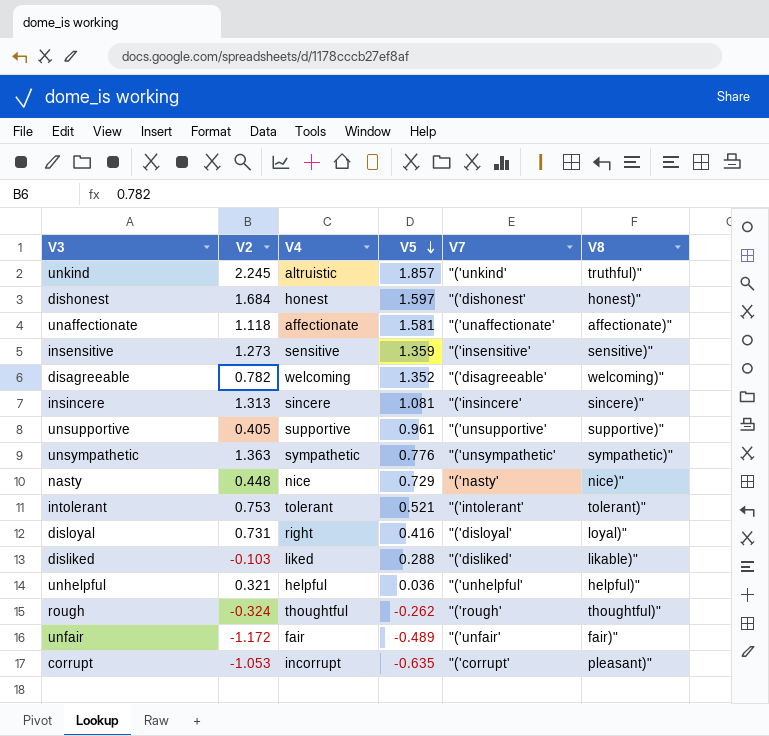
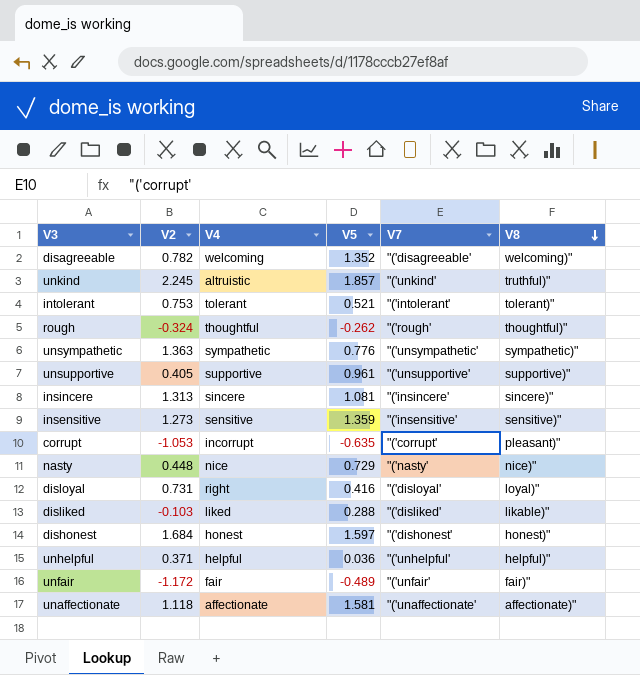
row order: V5 descending -> V8 descending
unhelpful | V2: 0.321 -> 0.371

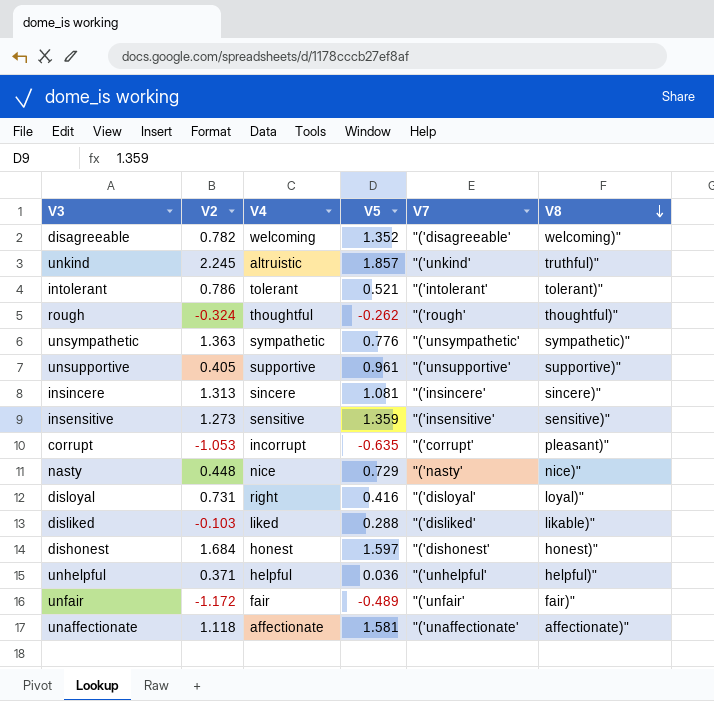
intolerant | V2: 0.753 -> 0.786

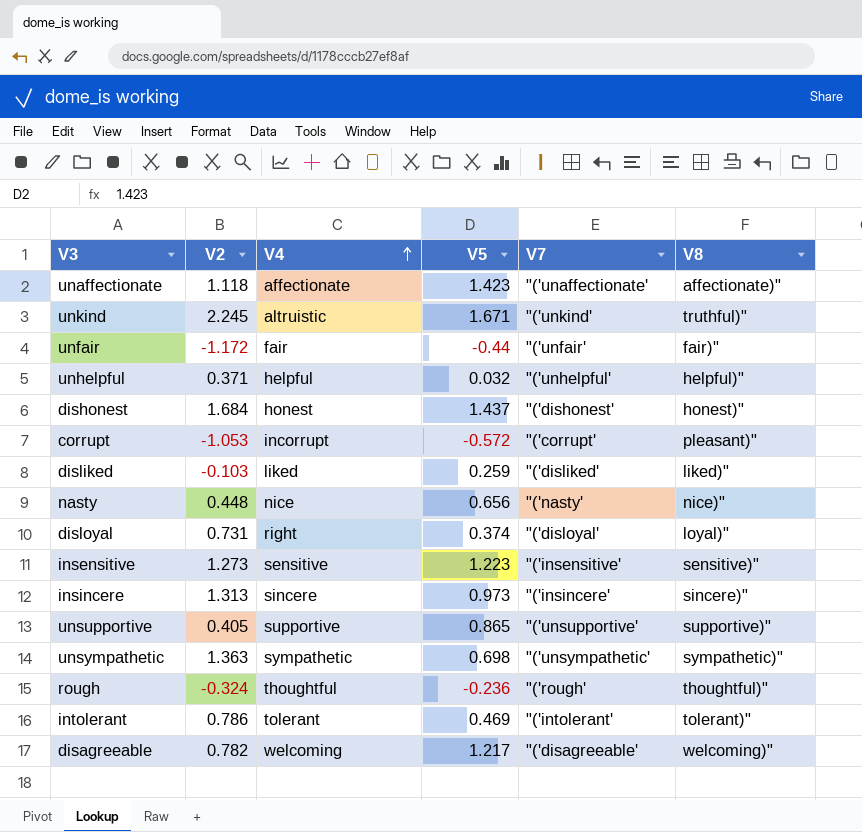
row order: V8 descending -> V4 ascending
unaffectionate | V5: 1.581 -> 1.423
unkind | V5: 1.857 -> 1.671
unfair | V5: -0.489 -> -0.44
unhelpful | V5: 0.036 -> 0.032
dishonest | V5: 1.597 -> 1.437
corrupt | V5: -0.635 -> -0.572
disliked | V5: 0.288 -> 0.259
disliked | V8: likable)" -> liked)"
nasty | V5: 0.729 -> 0.656
disloyal | V5: 0.416 -> 0.374
insensitive | V5: 1.359 -> 1.223
insincere | V5: 1.081 -> 0.973
unsupportive | V5: 0.961 -> 0.865
unsympathetic | V5: 0.776 -> 0.698
rough | V5: -0.262 -> -0.236
intolerant | V5: 0.521 -> 0.469
disagreeable | V5: 1.352 -> 1.217

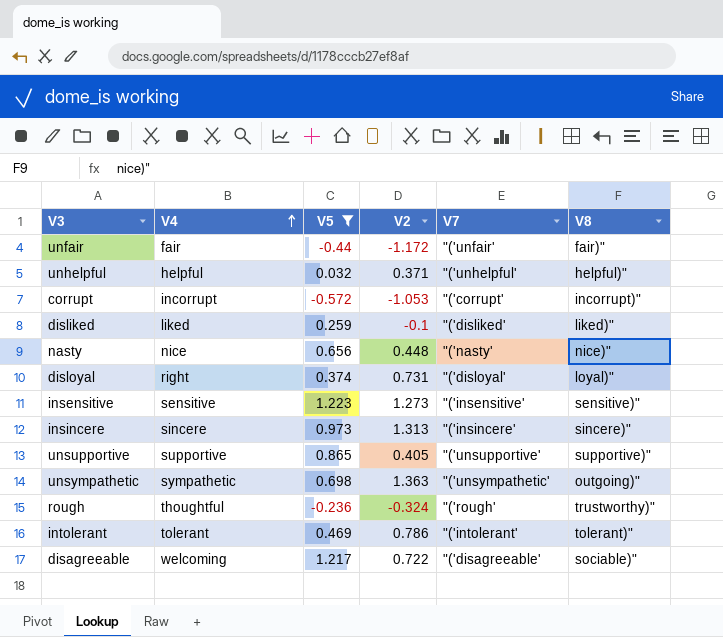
filter: none -> V5 <= 1.223
column V2 | position: 2 -> 4
corrupt | V8: pleasant)" -> incorrupt)"
disliked | V2: -0.103 -> -0.1
unsympathetic | V8: sympathetic)" -> outgoing)"
rough | V8: thoughtful)" -> trustworthy)"
disagreeable | V2: 0.782 -> 0.722
disagreeable | V8: welcoming)" -> sociable)"

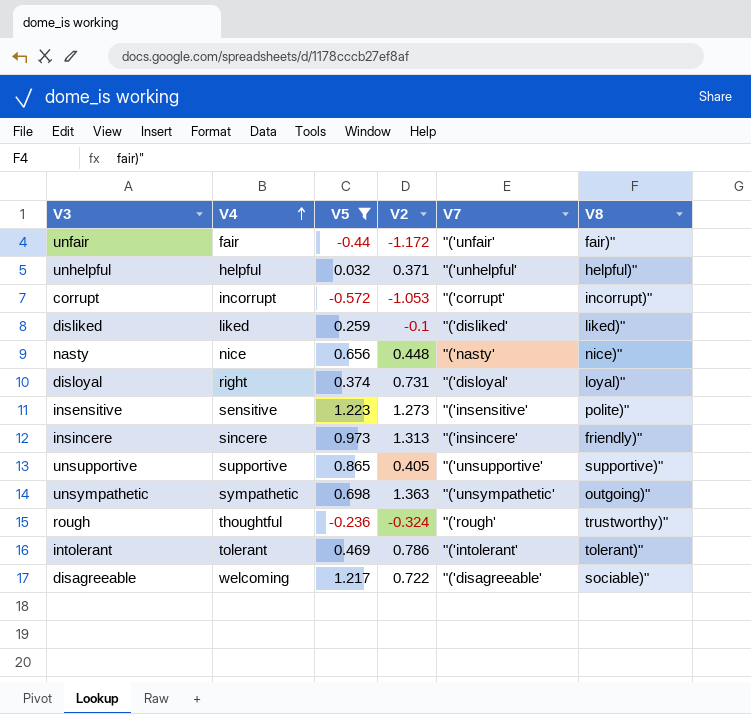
insensitive | V8: sensitive)" -> polite)"
insincere | V8: sincere)" -> friendly)"

